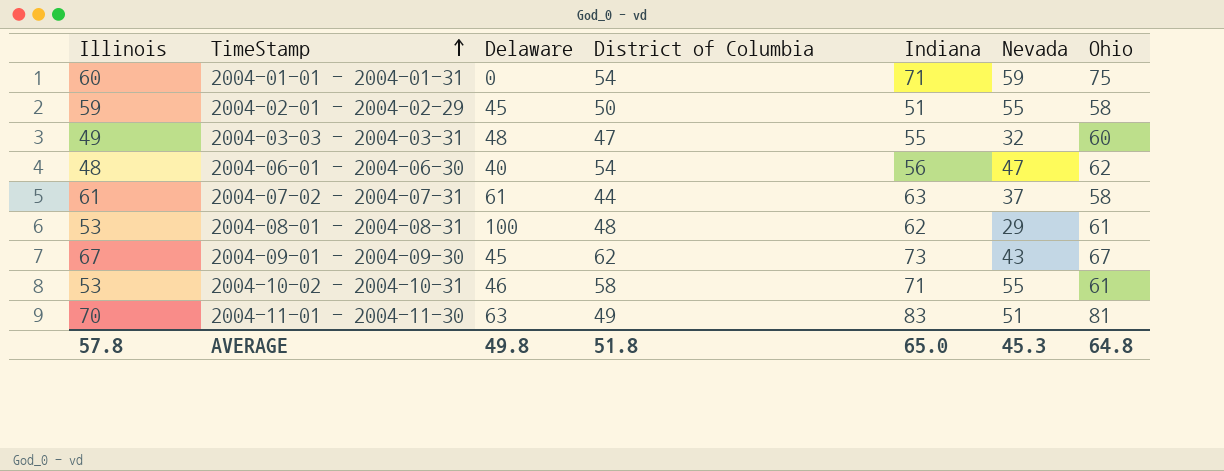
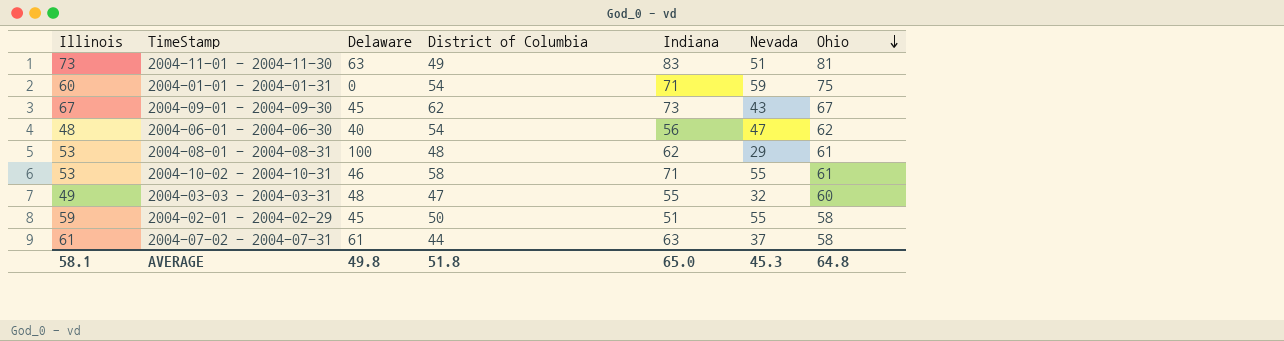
row order: TimeStamp ascending -> Ohio descending
2004-11-01 - 2004-11-30 | Illinois: 70 -> 73
AVERAGE | Illinois: 57.8 -> 58.1

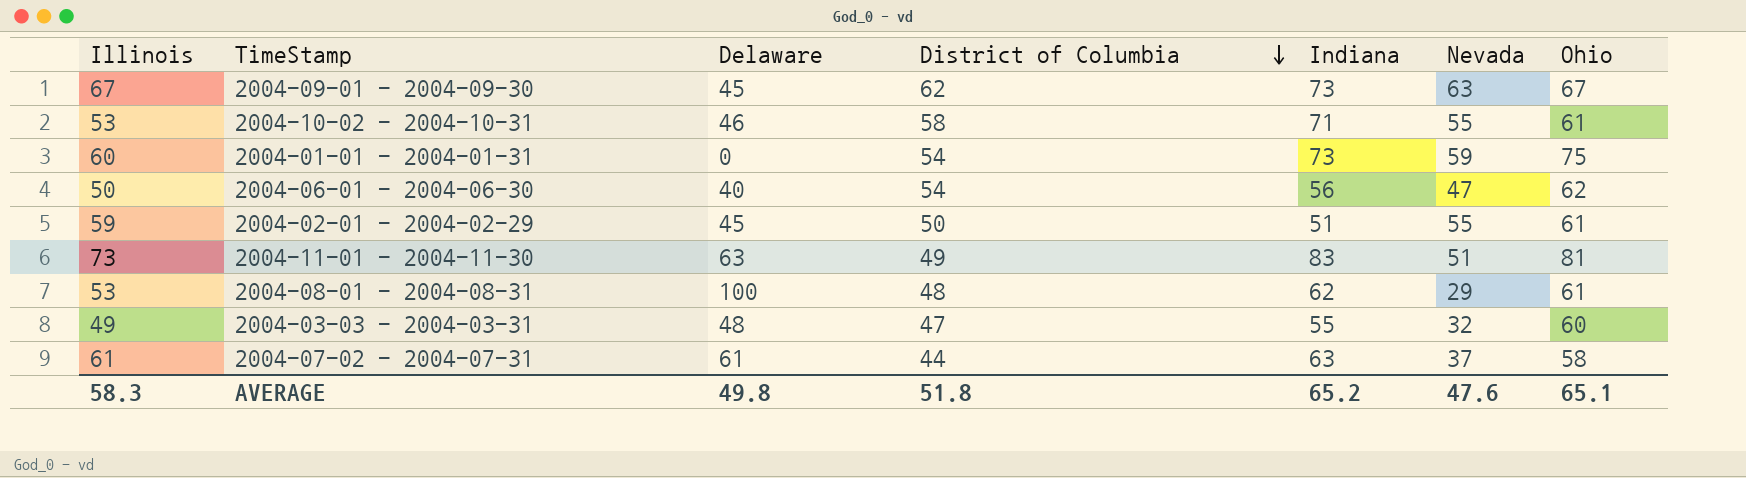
row order: Ohio descending -> District of Columbia descending
2004-09-01 - 2004-09-30 | Nevada: 43 -> 63
2004-01-01 - 2004-01-31 | Indiana: 71 -> 73
2004-06-01 - 2004-06-30 | Illinois: 48 -> 50
2004-02-01 - 2004-02-29 | Ohio: 58 -> 61
AVERAGE | Illinois: 58.1 -> 58.3
AVERAGE | Indiana: 65.0 -> 65.2
AVERAGE | Nevada: 45.3 -> 47.6
AVERAGE | Ohio: 64.8 -> 65.1

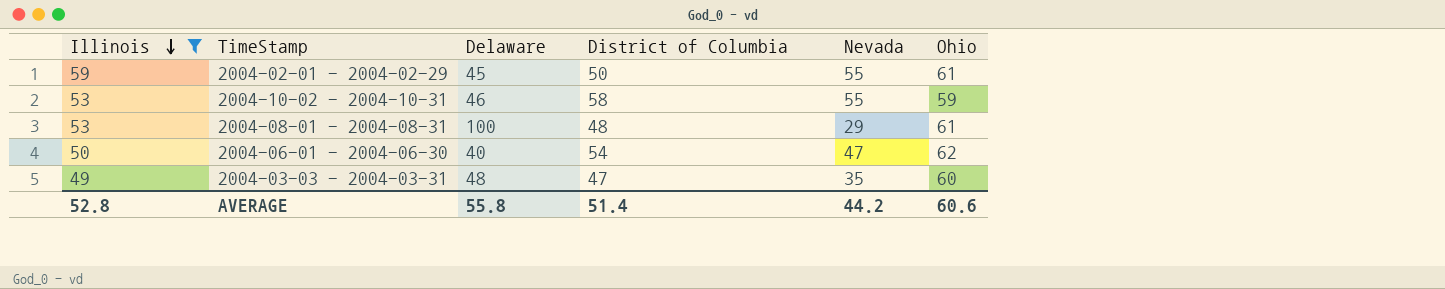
filter: none -> Illinois <= 59
row order: District of Columbia descending -> Illinois descending
column Indiana | position: 5 -> none
2004-10-02 - 2004-10-31 | Ohio: 61 -> 59
2004-03-03 - 2004-03-31 | Nevada: 32 -> 35
AVERAGE | Illinois: 58.3 -> 52.8
AVERAGE | Delaware: 49.8 -> 55.8
AVERAGE | District of Columbia: 51.8 -> 51.4
AVERAGE | Nevada: 47.6 -> 44.2
AVERAGE | Ohio: 65.1 -> 60.6

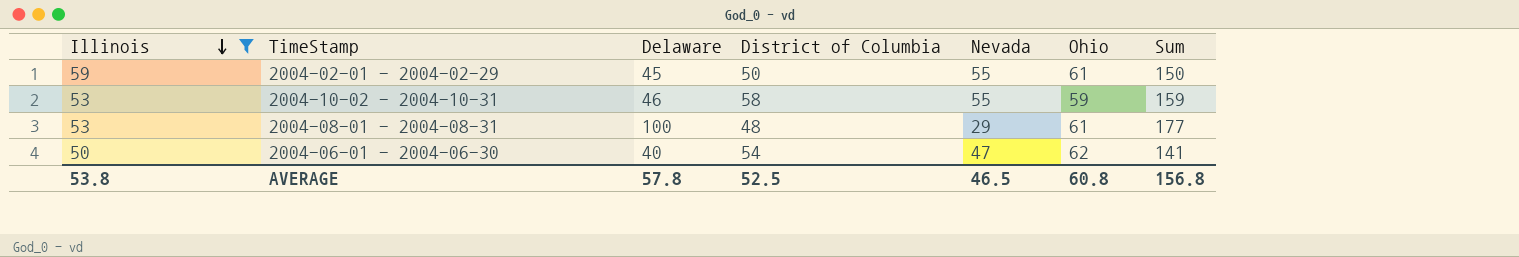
column Sum | formula: none -> [Delaware] + [District of Columbia] + [Nevada]
row 2004-03-03 - 2004-03-31: 49 | 48 | 47 | 35 | 60 -> none
AVERAGE | Illinois: 52.8 -> 53.8
AVERAGE | Delaware: 55.8 -> 57.8
AVERAGE | District of Columbia: 51.4 -> 52.5
AVERAGE | Nevada: 44.2 -> 46.5
AVERAGE | Ohio: 60.6 -> 60.8

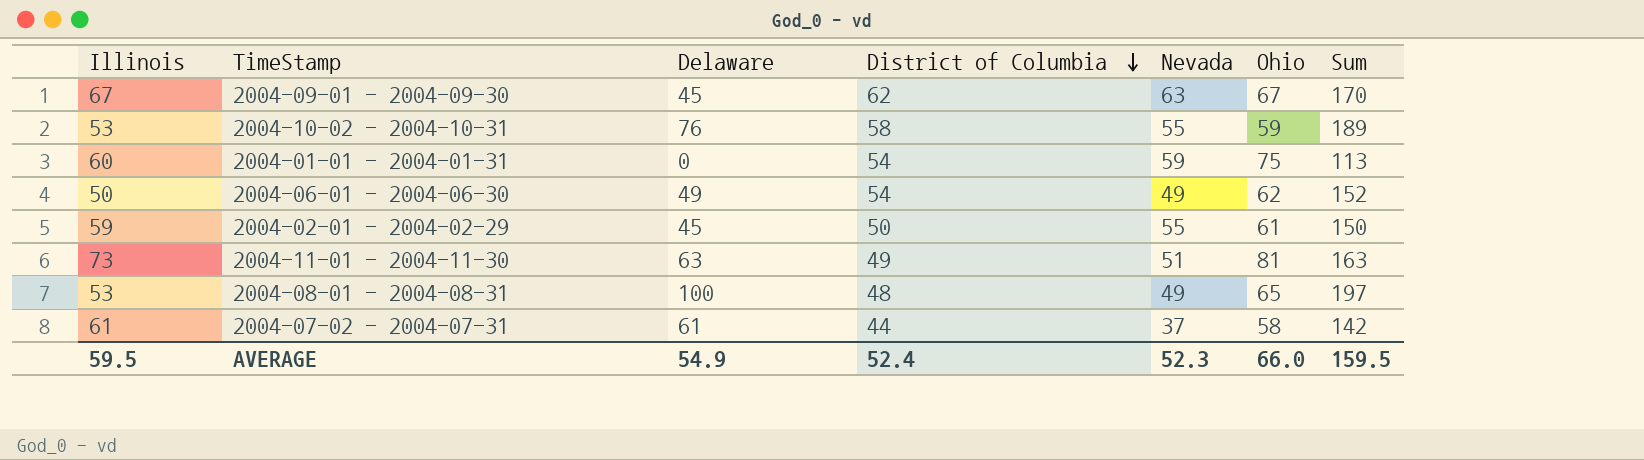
filter: Illinois <= 59 -> none
row order: Illinois descending -> District of Columbia descending
2004-10-02 - 2004-10-31 | Delaware: 46 -> 76
2004-10-02 - 2004-10-31 | Sum: 159 -> 189
2004-06-01 - 2004-06-30 | Delaware: 40 -> 49
2004-06-01 - 2004-06-30 | Nevada: 47 -> 49
2004-06-01 - 2004-06-30 | Sum: 141 -> 152
2004-08-01 - 2004-08-31 | Nevada: 29 -> 49
2004-08-01 - 2004-08-31 | Ohio: 61 -> 65
2004-08-01 - 2004-08-31 | Sum: 177 -> 197
AVERAGE | Illinois: 53.8 -> 59.5
AVERAGE | Delaware: 57.8 -> 54.9
AVERAGE | District of Columbia: 52.5 -> 52.4
AVERAGE | Nevada: 46.5 -> 52.3
AVERAGE | Ohio: 60.8 -> 66.0
AVERAGE | Sum: 156.8 -> 159.5

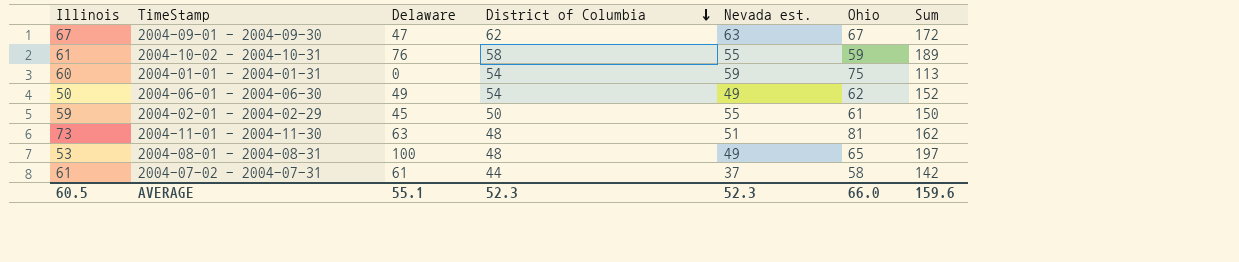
column name: Nevada -> Nevada est.
2004-09-01 - 2004-09-30 | Delaware: 45 -> 47
2004-09-01 - 2004-09-30 | Sum: 170 -> 172
2004-10-02 - 2004-10-31 | Illinois: 53 -> 61
2004-11-01 - 2004-11-30 | District of Columbia: 49 -> 48
2004-11-01 - 2004-11-30 | Sum: 163 -> 162
AVERAGE | Illinois: 59.5 -> 60.5
AVERAGE | Delaware: 54.9 -> 55.1
AVERAGE | District of Columbia: 52.4 -> 52.3
AVERAGE | Sum: 159.5 -> 159.6

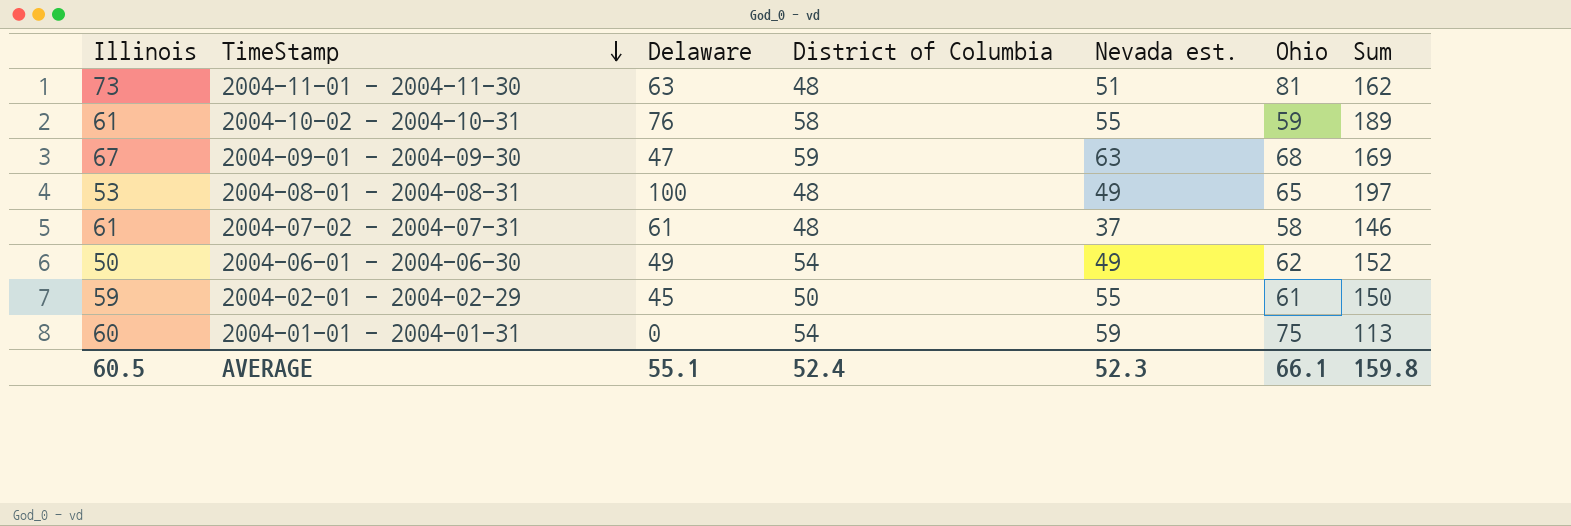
row order: District of Columbia descending -> TimeStamp descending
2004-09-01 - 2004-09-30 | District of Columbia: 62 -> 59
2004-09-01 - 2004-09-30 | Ohio: 67 -> 68
2004-09-01 - 2004-09-30 | Sum: 172 -> 169
2004-07-02 - 2004-07-31 | District of Columbia: 44 -> 48
2004-07-02 - 2004-07-31 | Sum: 142 -> 146
AVERAGE | District of Columbia: 52.3 -> 52.4
AVERAGE | Ohio: 66.0 -> 66.1
AVERAGE | Sum: 159.6 -> 159.8

